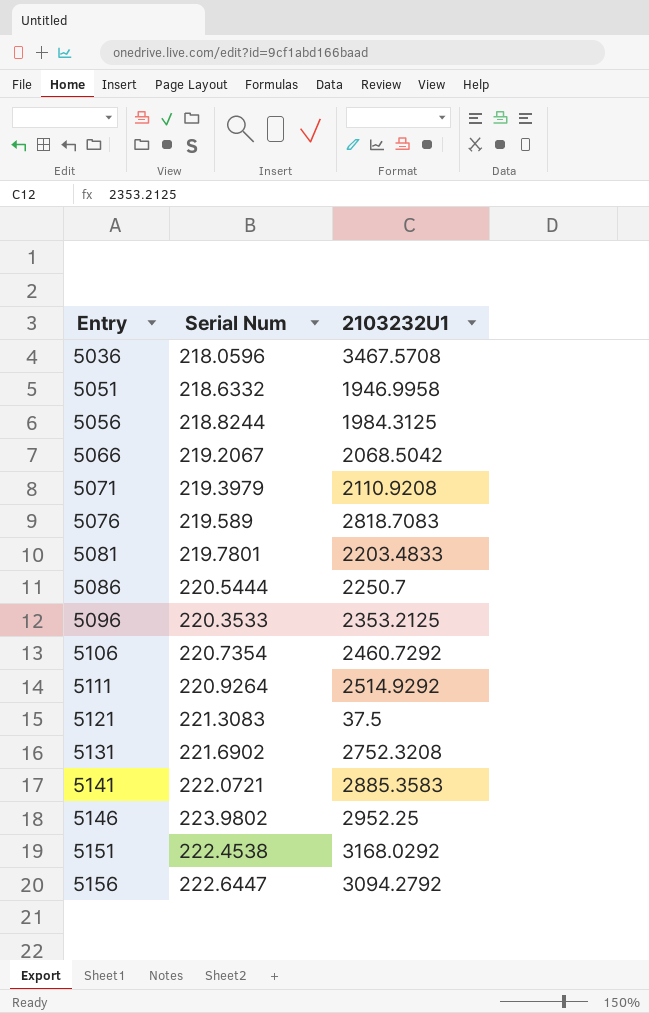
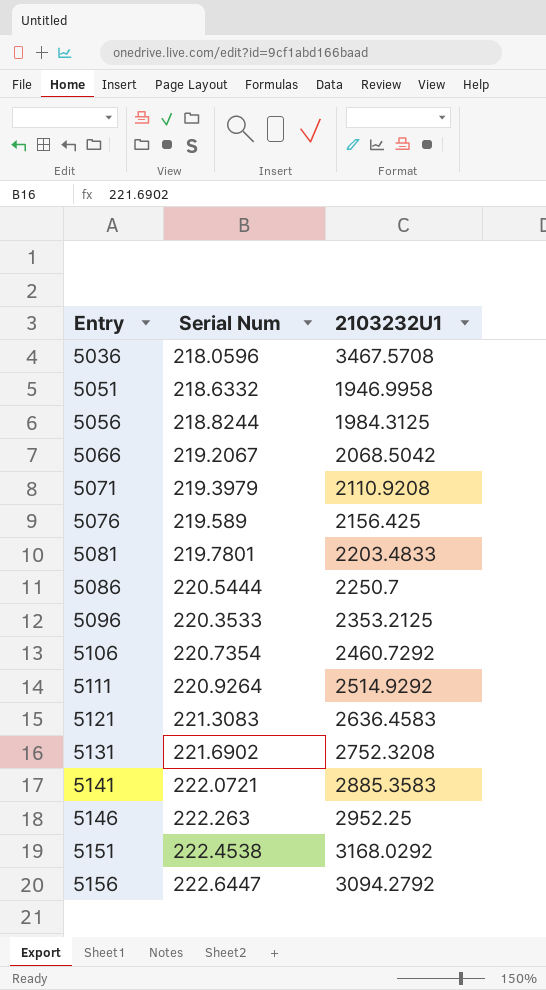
5076 | 2103232U1: 2818.7083 -> 2156.425
5121 | 2103232U1: 37.5 -> 2636.4583
5146 | Serial Num: 223.9802 -> 222.263

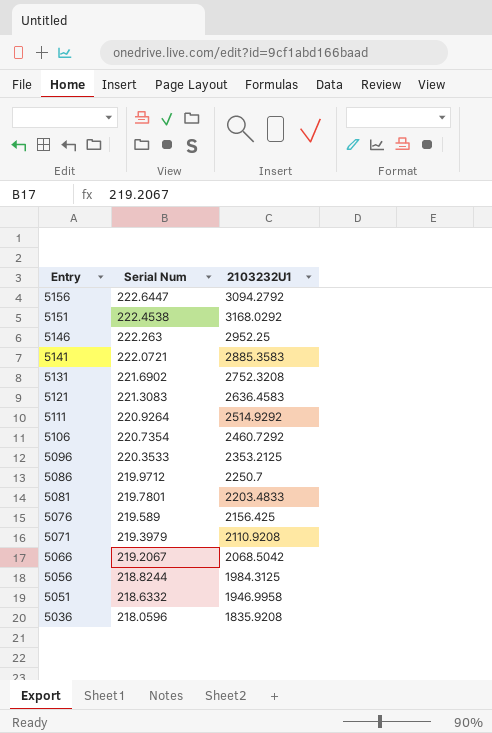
row order: Entry ascending -> Entry descending
5086 | Serial Num: 220.5444 -> 219.9712
5036 | 2103232U1: 3467.5708 -> 1835.9208

